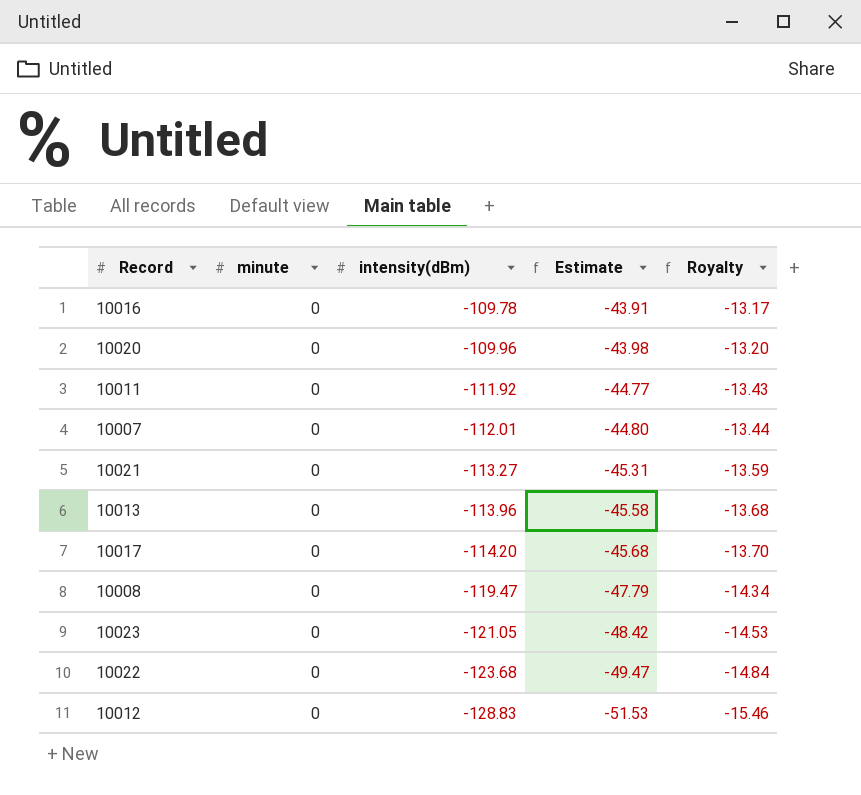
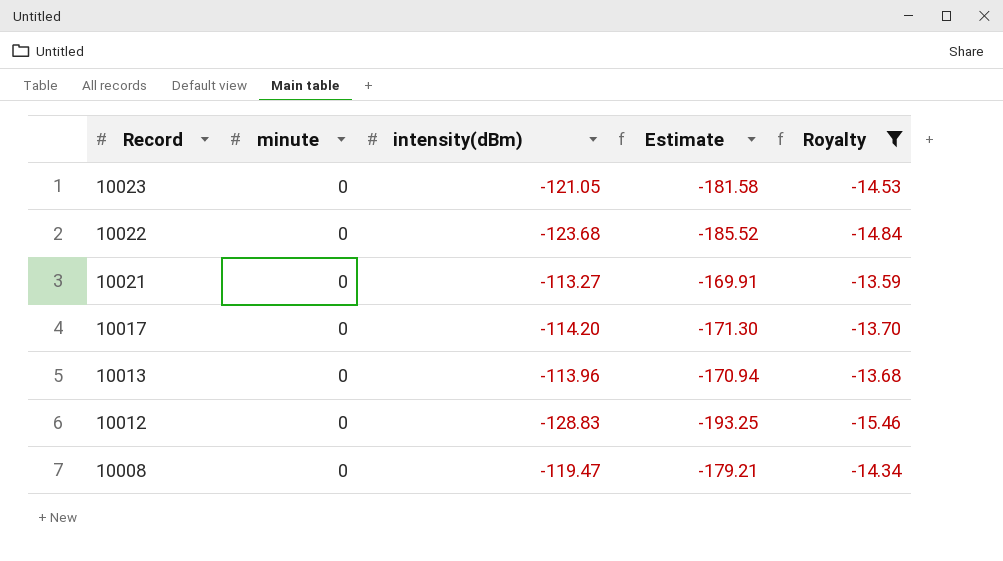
filter: none -> Royalty <= -13.59
row order: intensity(dBm) descending -> Record descending
column Estimate | formula: [intensity(dBm)] * 0.4 -> [intensity(dBm)] * 1.5

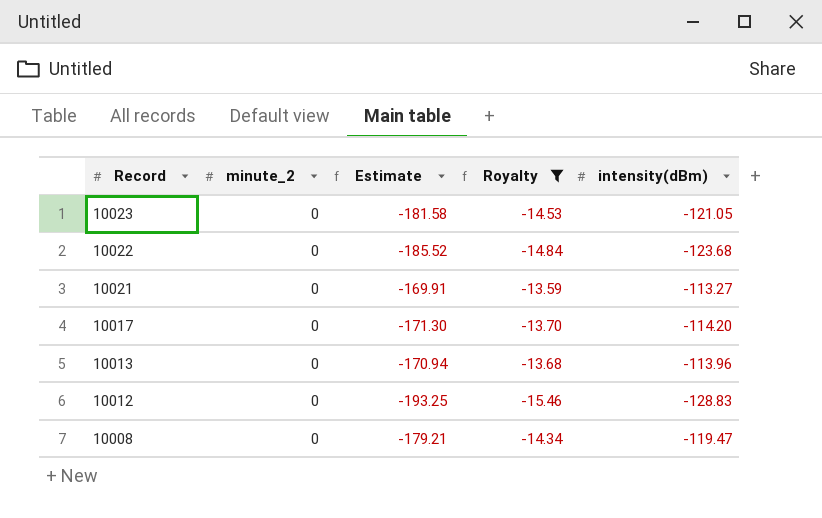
column name: minute -> minute_2
column intensity(dBm) | position: 3 -> 5

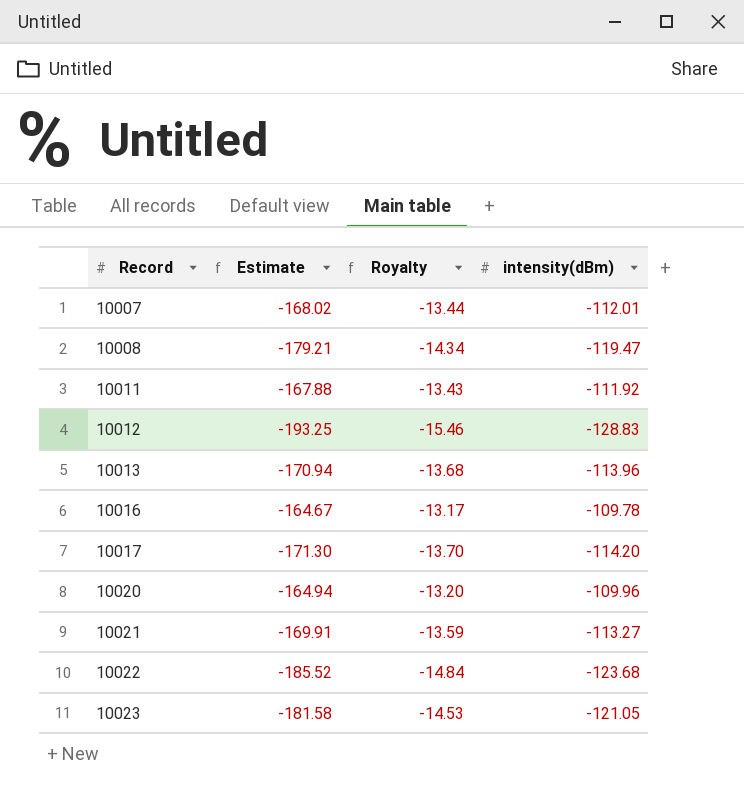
filter: Royalty <= -13.59 -> none
row order: Record descending -> Record ascending
column minute_2 | position: 2 -> none

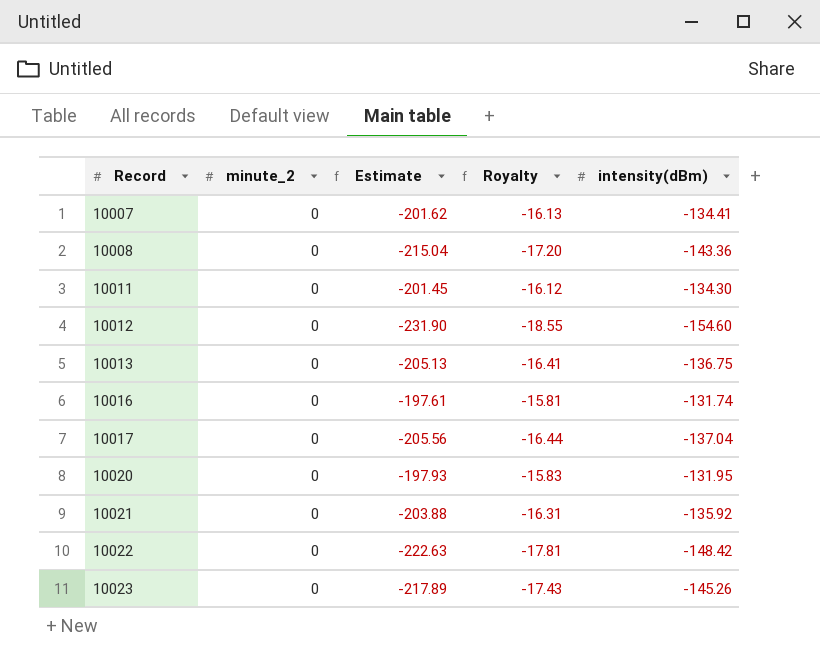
column minute_2 | position: none -> 2
10007 | Estimate: -168.02 -> -201.62
10007 | Royalty: -13.44 -> -16.13
10007 | intensity(dBm): -112.01 -> -134.41
10008 | Estimate: -179.21 -> -215.04
10008 | Royalty: -14.34 -> -17.20
10008 | intensity(dBm): -119.47 -> -143.36
10011 | Estimate: -167.88 -> -201.45
10011 | Royalty: -13.43 -> -16.12
10011 | intensity(dBm): -111.92 -> -134.30
10012 | Estimate: -193.25 -> -231.90
10012 | Royalty: -15.46 -> -18.55
10012 | intensity(dBm): -128.83 -> -154.60
10013 | Estimate: -170.94 -> -205.13
10013 | Royalty: -13.68 -> -16.41
10013 | intensity(dBm): -113.96 -> -136.75
10016 | Estimate: -164.67 -> -197.61
10016 | Royalty: -13.17 -> -15.81
10016 | intensity(dBm): -109.78 -> -131.74
10017 | Estimate: -171.30 -> -205.56
10017 | Royalty: -13.70 -> -16.44
10017 | intensity(dBm): -114.20 -> -137.04
10020 | Estimate: -164.94 -> -197.93
10020 | Royalty: -13.20 -> -15.83
10020 | intensity(dBm): -109.96 -> -131.95
10021 | Estimate: -169.91 -> -203.88
10021 | Royalty: -13.59 -> -16.31
10021 | intensity(dBm): -113.27 -> -135.92
10022 | Estimate: -185.52 -> -222.63
10022 | Royalty: -14.84 -> -17.81
10022 | intensity(dBm): -123.68 -> -148.42
10023 | Estimate: -181.58 -> -217.89
10023 | Royalty: -14.53 -> -17.43
10023 | intensity(dBm): -121.05 -> -145.26

